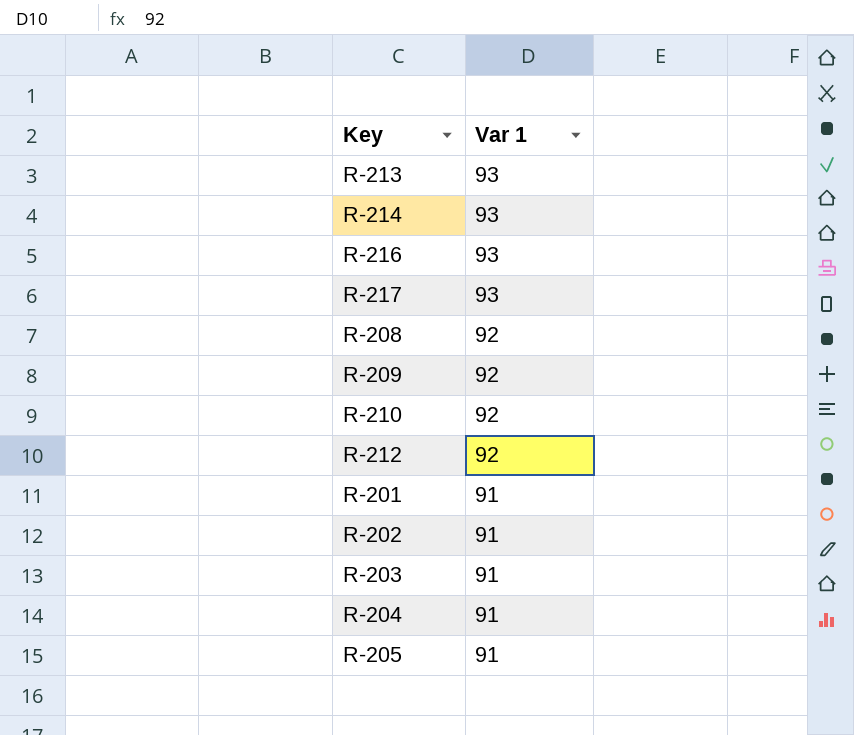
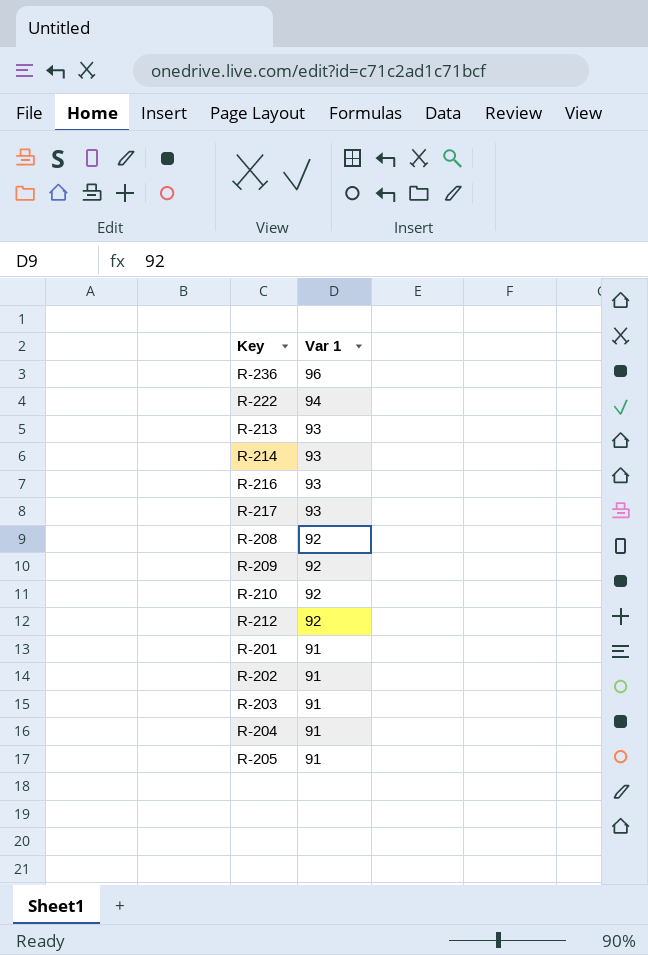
row R-236: none -> 96
row R-222: none -> 94

